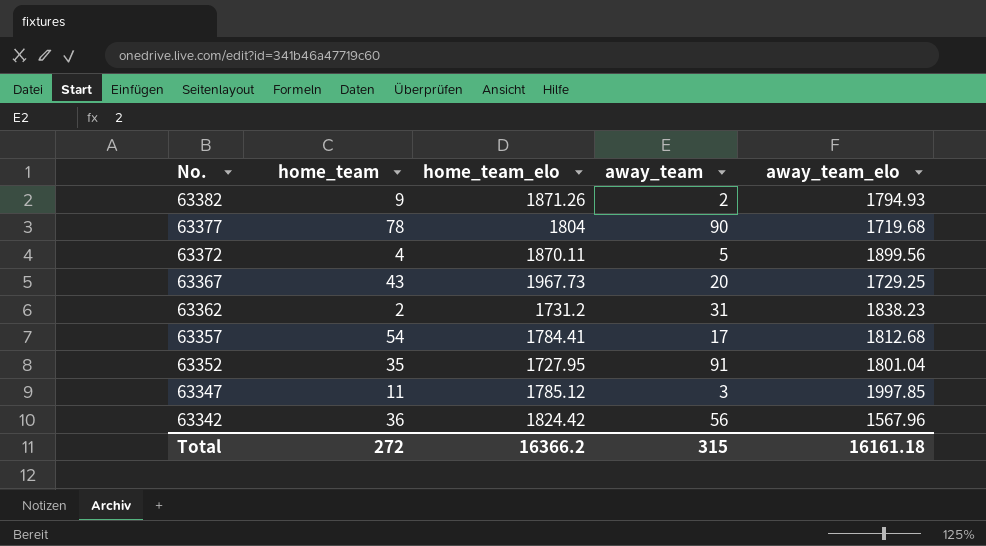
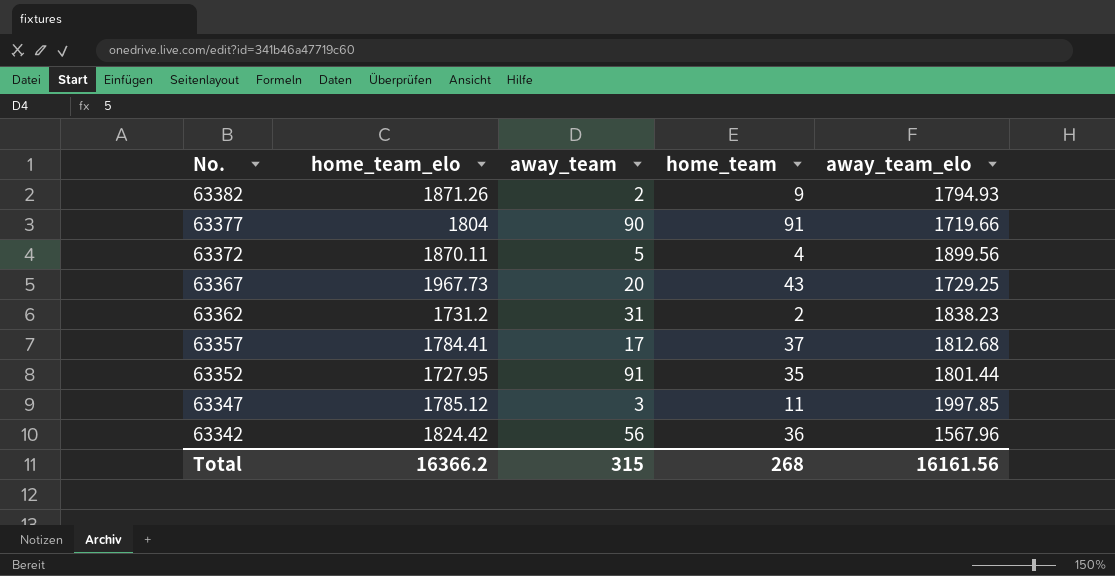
column home_team | position: 2 -> 4
63377 | home_team: 78 -> 91
63377 | away_team_elo: 1719.68 -> 1719.66
63357 | home_team: 54 -> 37
63352 | away_team_elo: 1801.04 -> 1801.44
Total | home_team: 272 -> 268
Total | away_team_elo: 16161.18 -> 16161.56

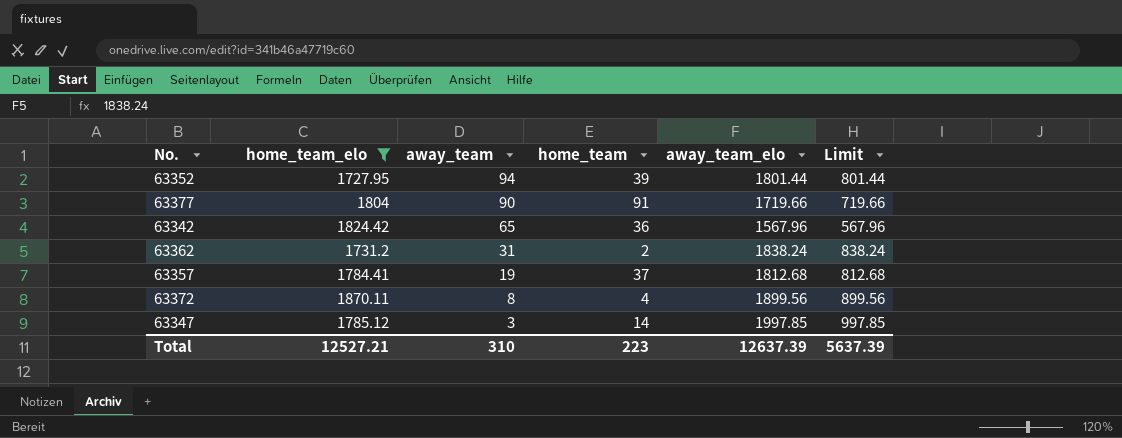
filter: none -> home_team_elo <= 1870.11
row order: No. descending -> away_team descending
column Limit | formula: none -> [away_team_elo] - 1000
63352 | away_team: 91 -> 94
63352 | home_team: 35 -> 39
63342 | away_team: 56 -> 65
63362 | away_team_elo: 1838.23 -> 1838.24
63357 | away_team: 17 -> 19
63372 | away_team: 5 -> 8
63347 | home_team: 11 -> 14
Total | home_team_elo: 16366.2 -> 12527.21
Total | away_team: 315 -> 310
Total | home_team: 268 -> 223
Total | away_team_elo: 16161.56 -> 12637.39

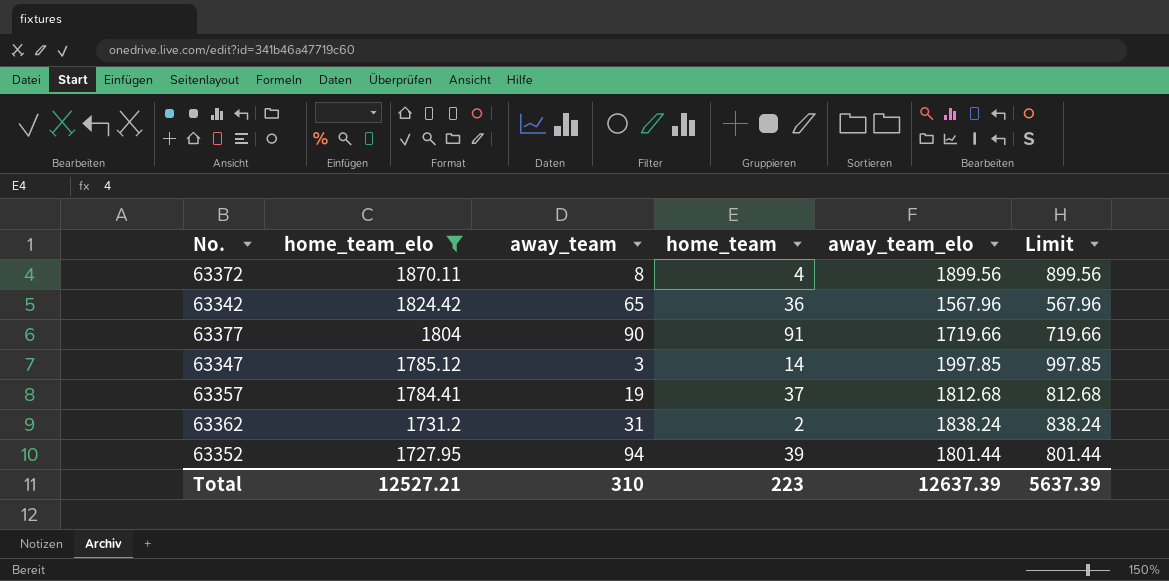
row order: away_team descending -> home_team_elo descending

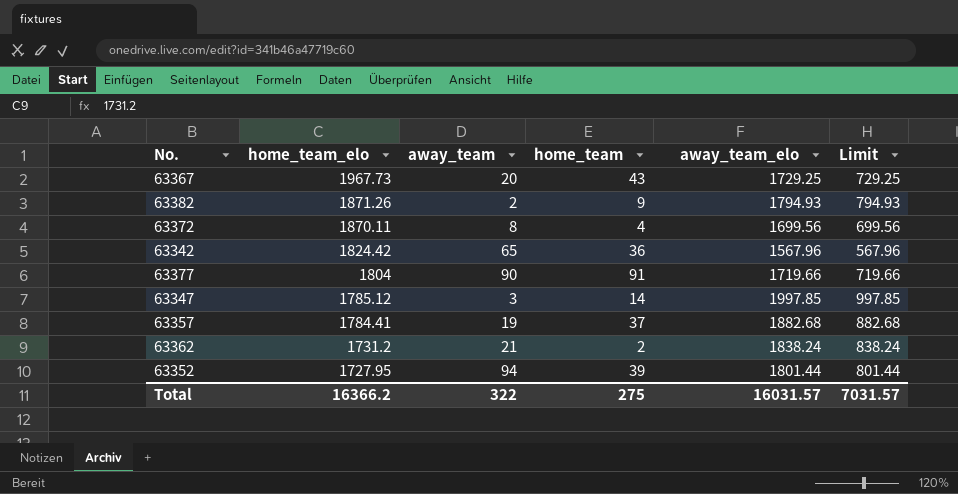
filter: home_team_elo <= 1870.11 -> none
63372 | away_team_elo: 1899.56 -> 1699.56
63372 | Limit: 899.56 -> 699.56
63357 | away_team_elo: 1812.68 -> 1882.68
63357 | Limit: 812.68 -> 882.68
63362 | away_team: 31 -> 21
Total | home_team_elo: 12527.21 -> 16366.2
Total | away_team: 310 -> 322
Total | home_team: 223 -> 275
Total | away_team_elo: 12637.39 -> 16031.57
Total | Limit: 5637.39 -> 7031.57

